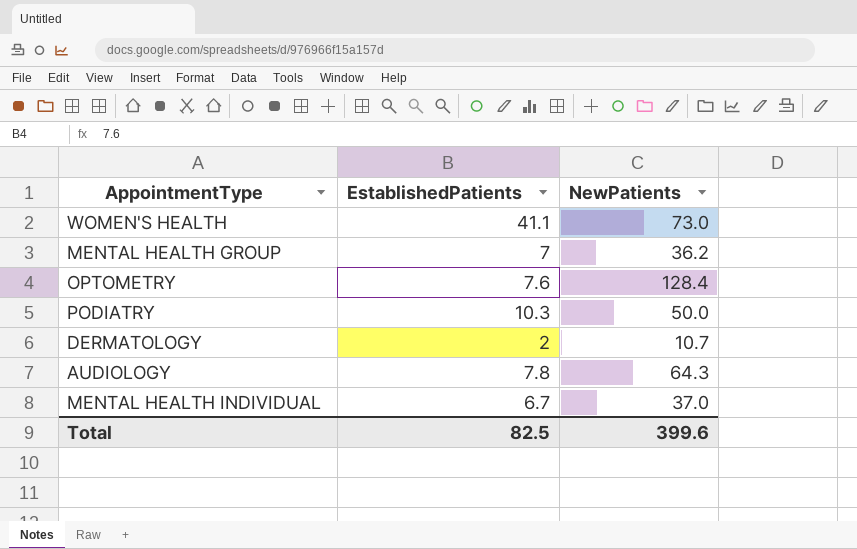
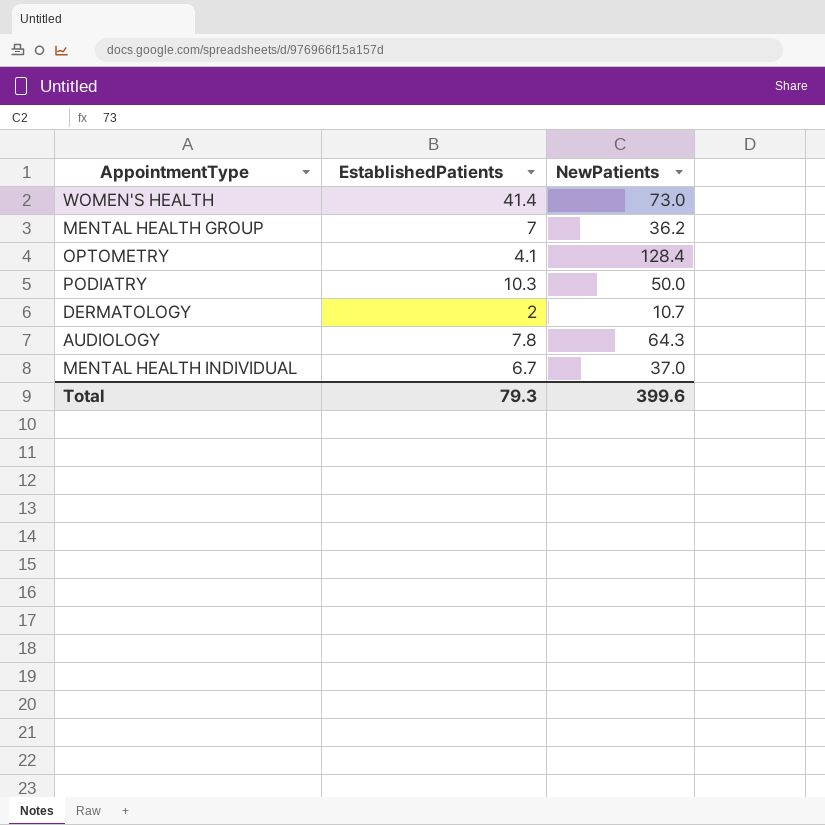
WOMEN'S HEALTH | EstablishedPatients: 41.1 -> 41.4
OPTOMETRY | EstablishedPatients: 7.6 -> 4.1
Total | EstablishedPatients: 82.5 -> 79.3

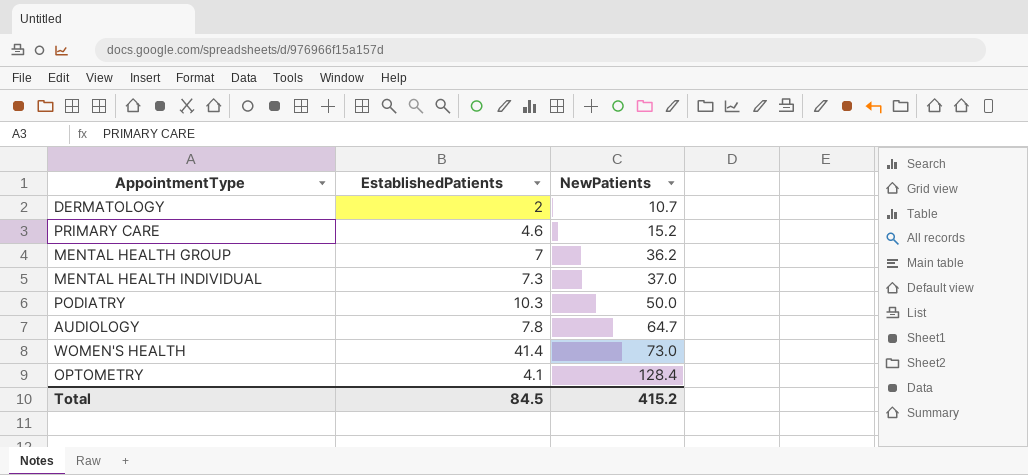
row order: none -> NewPatients ascending
row PRIMARY CARE: none -> 4.6 | 15.2
MENTAL HEALTH INDIVIDUAL | EstablishedPatients: 6.7 -> 7.3
AUDIOLOGY | NewPatients: 64.3 -> 64.7
Total | EstablishedPatients: 79.3 -> 84.5
Total | NewPatients: 399.6 -> 415.2

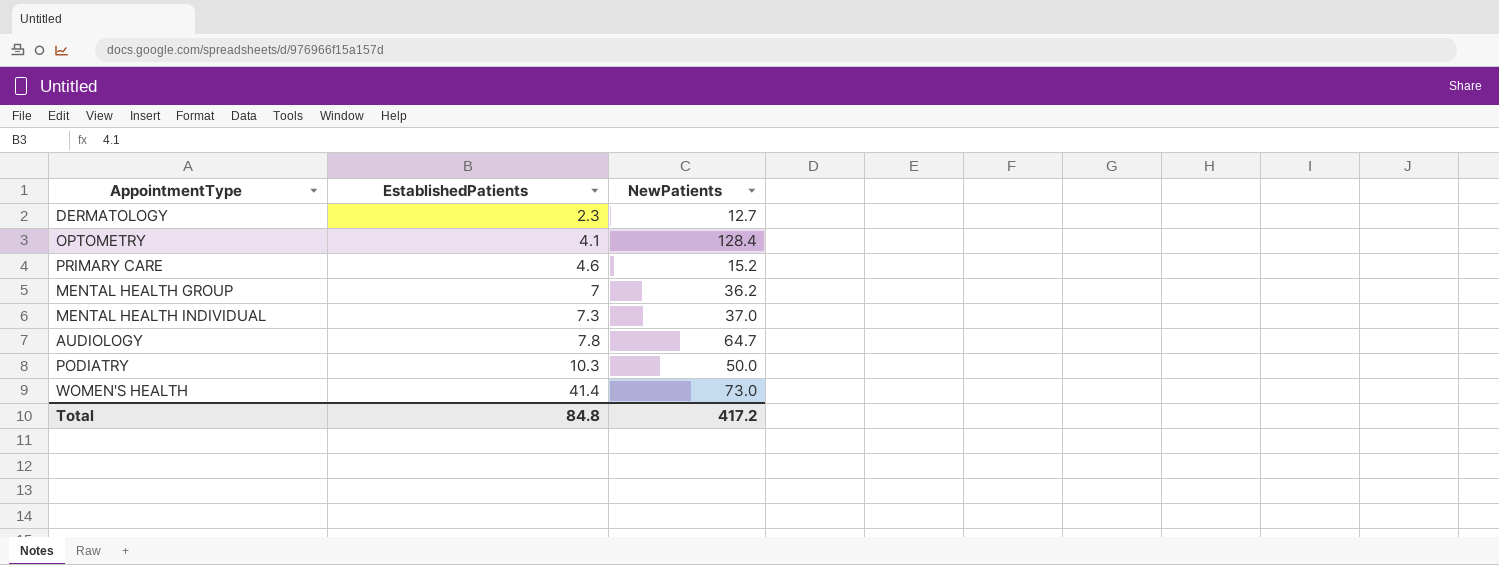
row order: NewPatients ascending -> EstablishedPatients ascending
DERMATOLOGY | EstablishedPatients: 2 -> 2.3
DERMATOLOGY | NewPatients: 10.7 -> 12.7
Total | EstablishedPatients: 84.5 -> 84.8
Total | NewPatients: 415.2 -> 417.2

